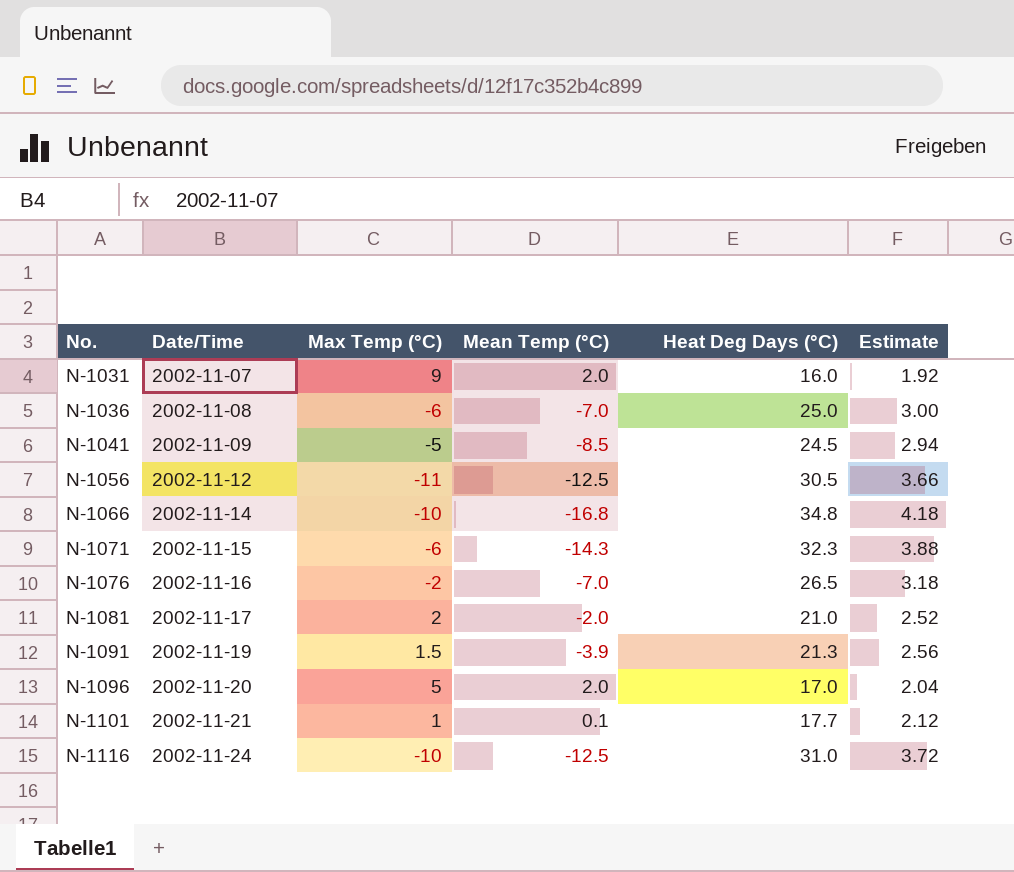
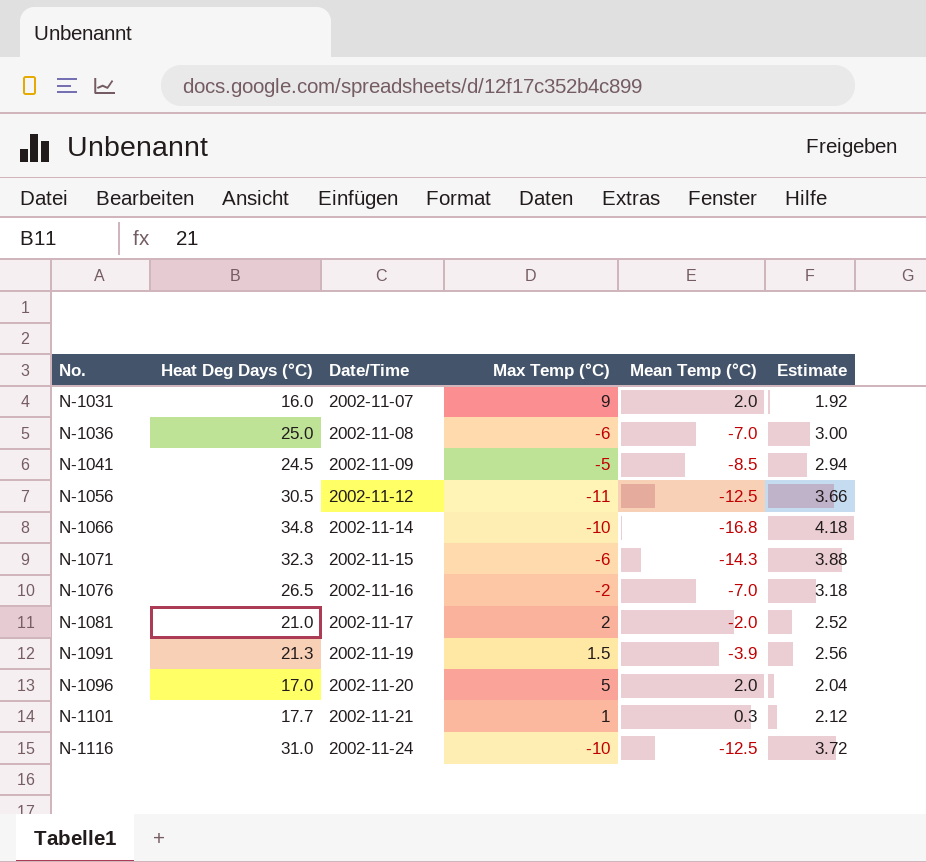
column Heat Deg Days (°C) | position: 5 -> 2
N-1101 | Mean Temp (°C): 0.1 -> 0.3

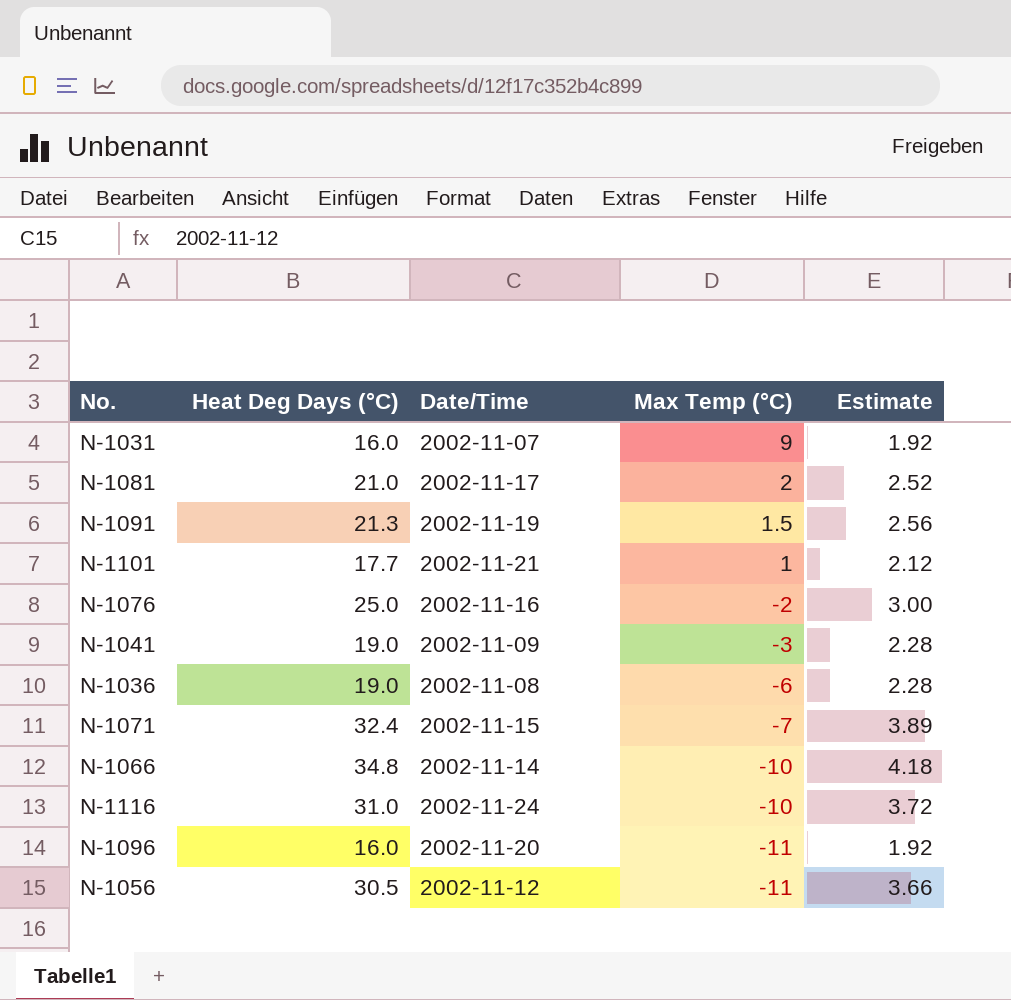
row order: No. ascending -> Max Temp (°C) descending
column Mean Temp (°C) | position: 5 -> none
N-1076 | Heat Deg Days (°C): 26.5 -> 25.0
N-1076 | Estimate: 3.18 -> 3.00
N-1041 | Heat Deg Days (°C): 24.5 -> 19.0
N-1041 | Max Temp (°C): -5 -> -3
N-1041 | Estimate: 2.94 -> 2.28
N-1036 | Heat Deg Days (°C): 25.0 -> 19.0
N-1036 | Estimate: 3.00 -> 2.28
N-1071 | Heat Deg Days (°C): 32.3 -> 32.4
N-1071 | Max Temp (°C): -6 -> -7
N-1071 | Estimate: 3.88 -> 3.89
N-1096 | Heat Deg Days (°C): 17.0 -> 16.0
N-1096 | Max Temp (°C): 5 -> -11
N-1096 | Estimate: 2.04 -> 1.92

